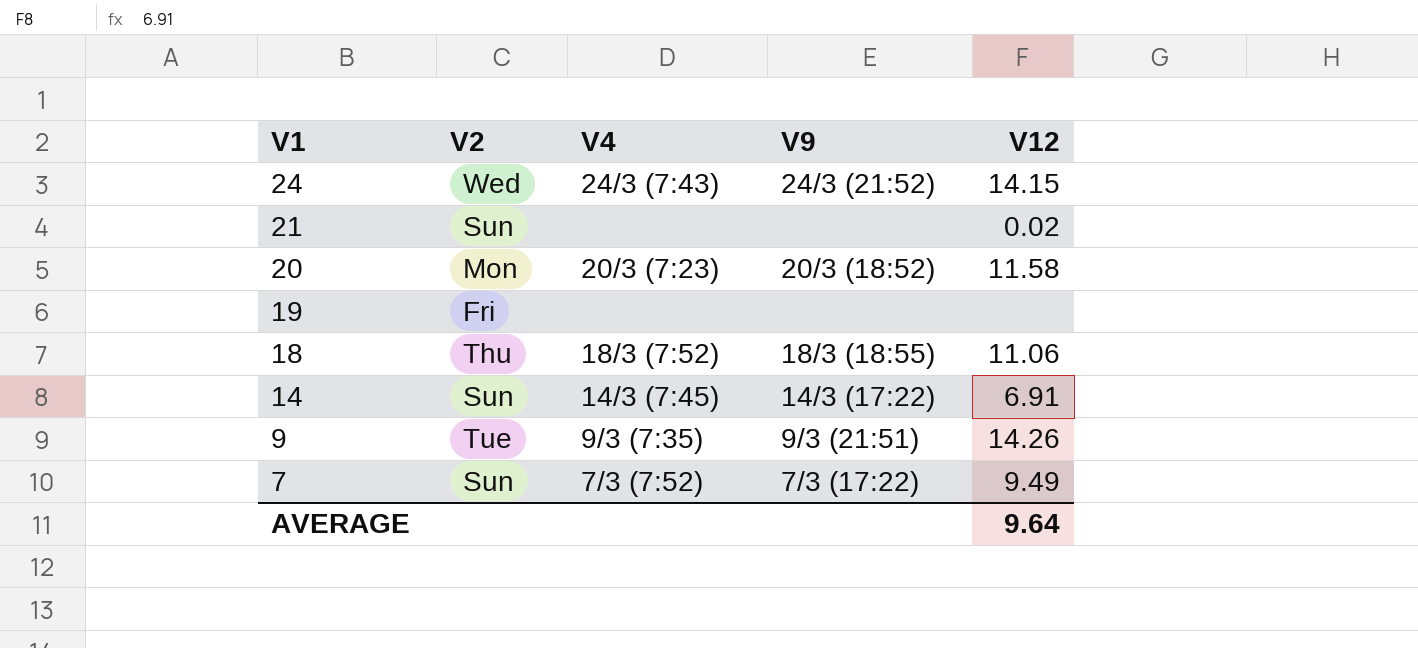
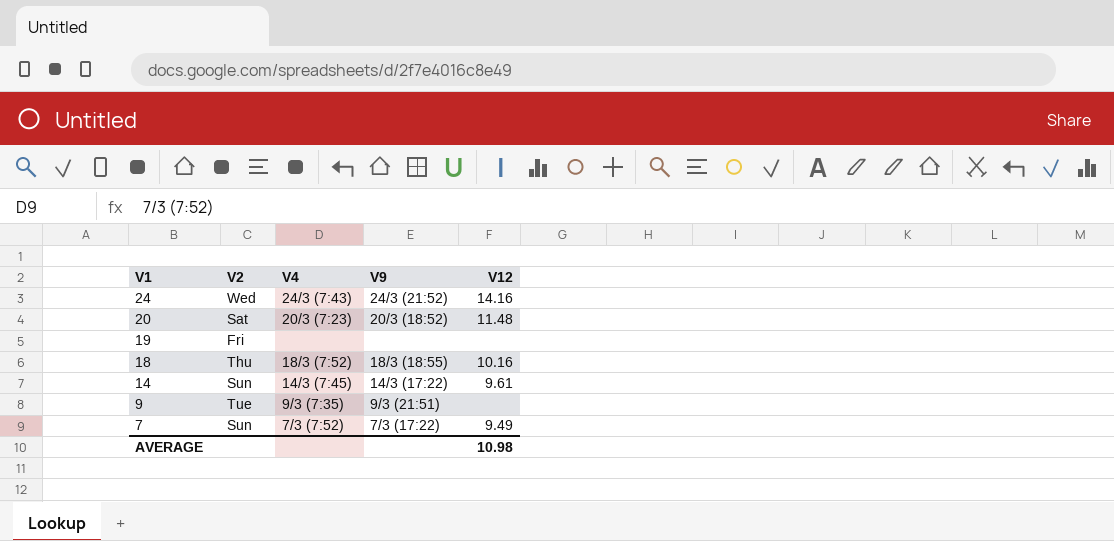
row 21: Sun | none | none | 0.02 -> none
24 | V12: 14.15 -> 14.16
20 | V2: Mon -> Sat
20 | V12: 11.58 -> 11.48
18 | V12: 11.06 -> 10.16
14 | V12: 6.91 -> 9.61
9 | V12: 14.26 -> none
AVERAGE | V12: 9.64 -> 10.98

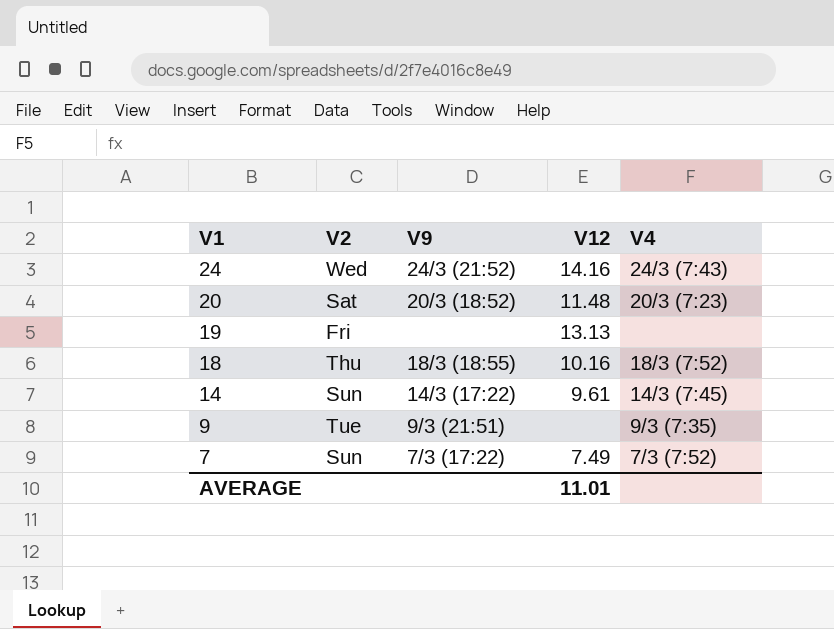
column V4 | position: 3 -> 5
19 | V12: none -> 13.13
7 | V12: 9.49 -> 7.49
AVERAGE | V12: 10.98 -> 11.01

